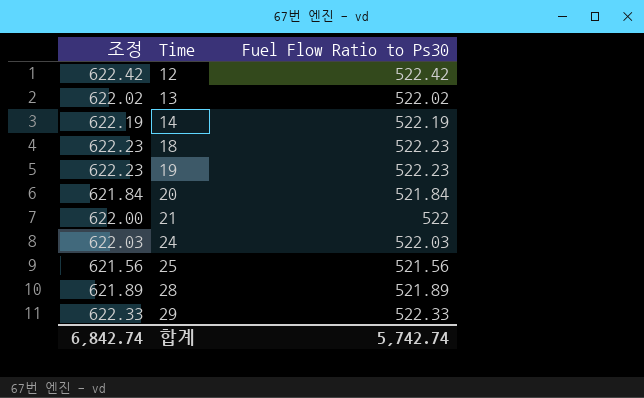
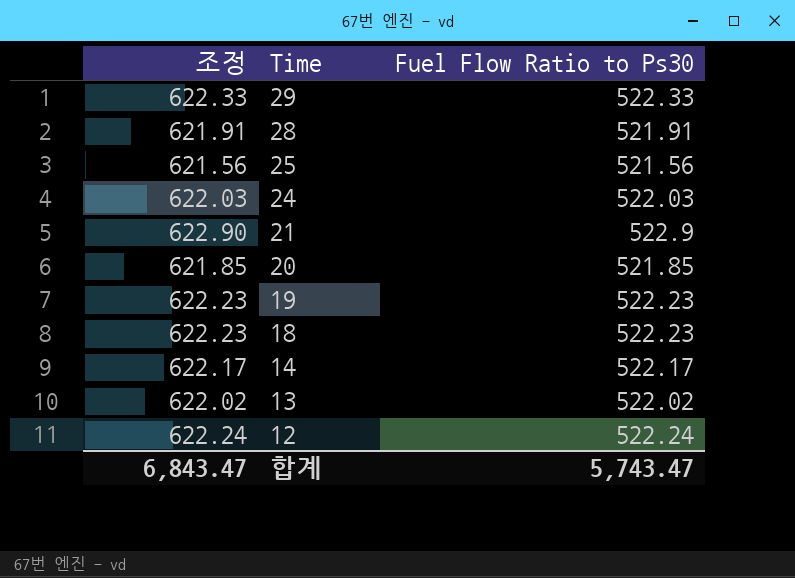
row order: Time ascending -> Time descending
28 | 조정: 621.89 -> 621.91
28 | Fuel Flow Ratio to Ps30: 521.89 -> 521.91
21 | 조정: 622.00 -> 622.90
21 | Fuel Flow Ratio to Ps30: 522 -> 522.9
20 | 조정: 621.84 -> 621.85
20 | Fuel Flow Ratio to Ps30: 521.84 -> 521.85
14 | 조정: 622.19 -> 622.17
14 | Fuel Flow Ratio to Ps30: 522.19 -> 522.17
12 | 조정: 622.42 -> 622.24
12 | Fuel Flow Ratio to Ps30: 522.42 -> 522.24
합계 | 조정: 6,842.74 -> 6,843.47
합계 | Fuel Flow Ratio to Ps30: 5,742.74 -> 5,743.47

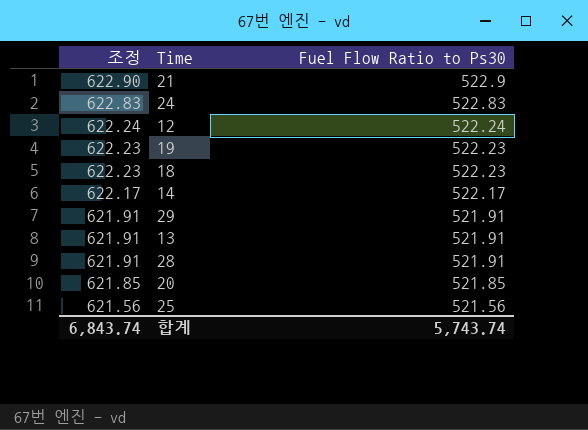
row order: Time descending -> 조정 descending
24 | 조정: 622.03 -> 622.83
24 | Fuel Flow Ratio to Ps30: 522.03 -> 522.83
29 | 조정: 622.33 -> 621.91
29 | Fuel Flow Ratio to Ps30: 522.33 -> 521.91
13 | 조정: 622.02 -> 621.91
13 | Fuel Flow Ratio to Ps30: 522.02 -> 521.91
합계 | 조정: 6,843.47 -> 6,843.74
합계 | Fuel Flow Ratio to Ps30: 5,743.47 -> 5,743.74

